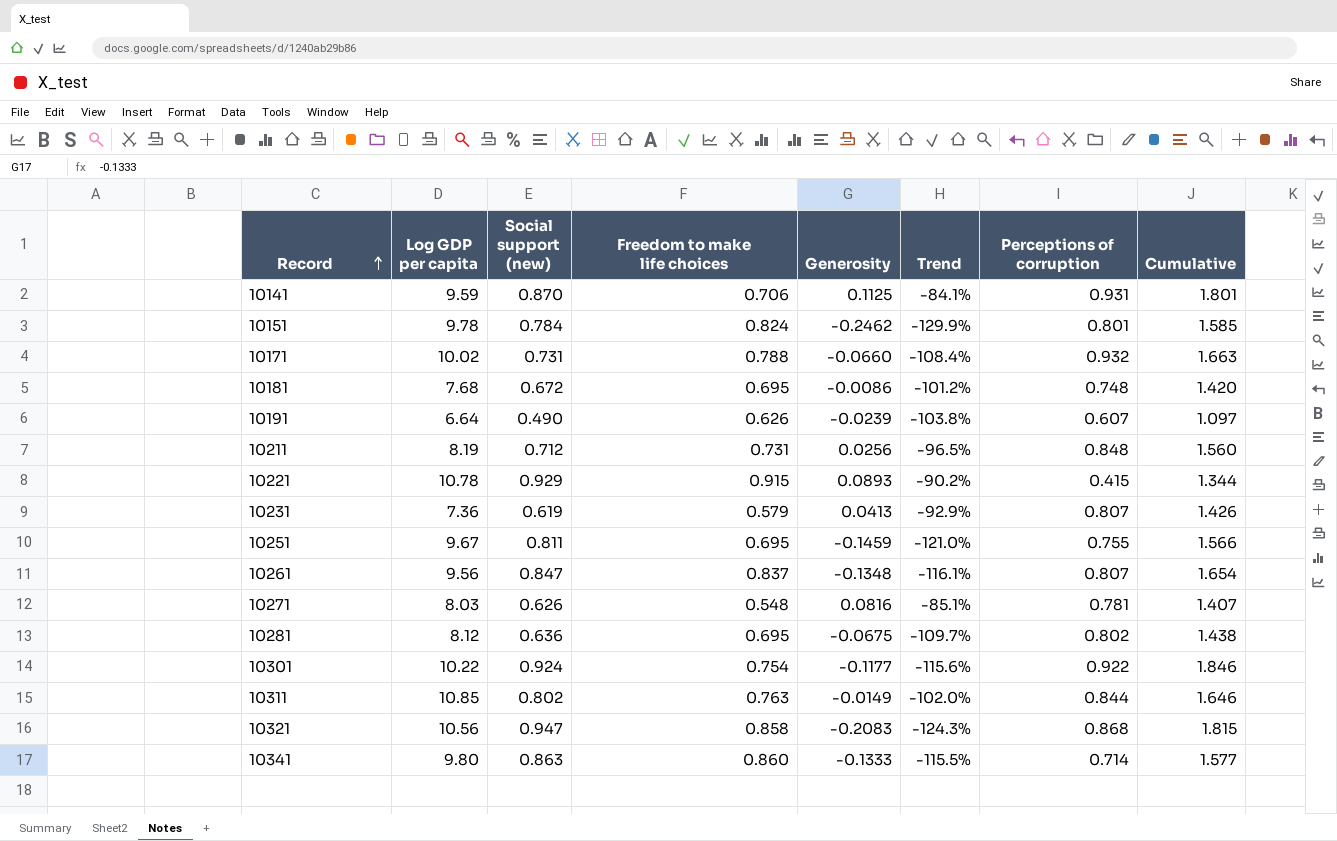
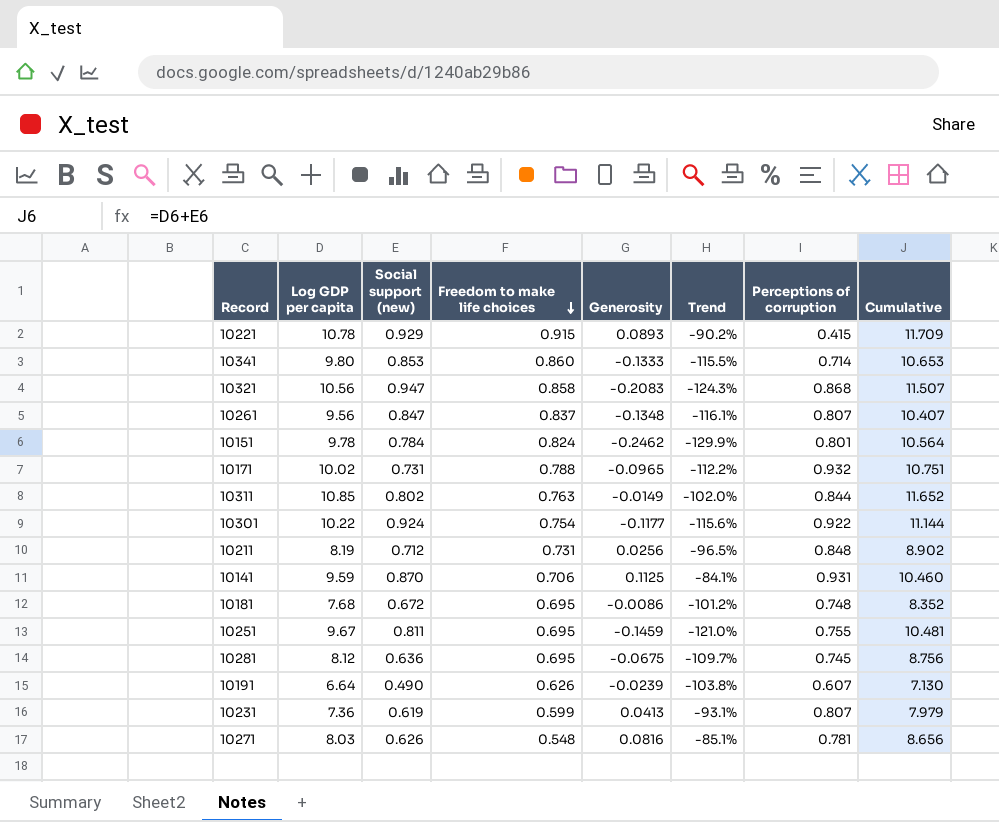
row order: Record ascending -> Freedom to make life choices descending
column Cumulative | formula: [Social support (new)] + [Perceptions of corruption] -> [Log GDP per capita] + [Social support (new)]
10341 | Social support (new): 0.863 -> 0.853
10171 | Generosity: -0.0660 -> -0.0965
10171 | Trend: -108.4% -> -112.2%
10281 | Perceptions of corruption: 0.802 -> 0.745
10231 | Freedom to make life choices: 0.579 -> 0.599
10231 | Trend: -92.9% -> -93.1%

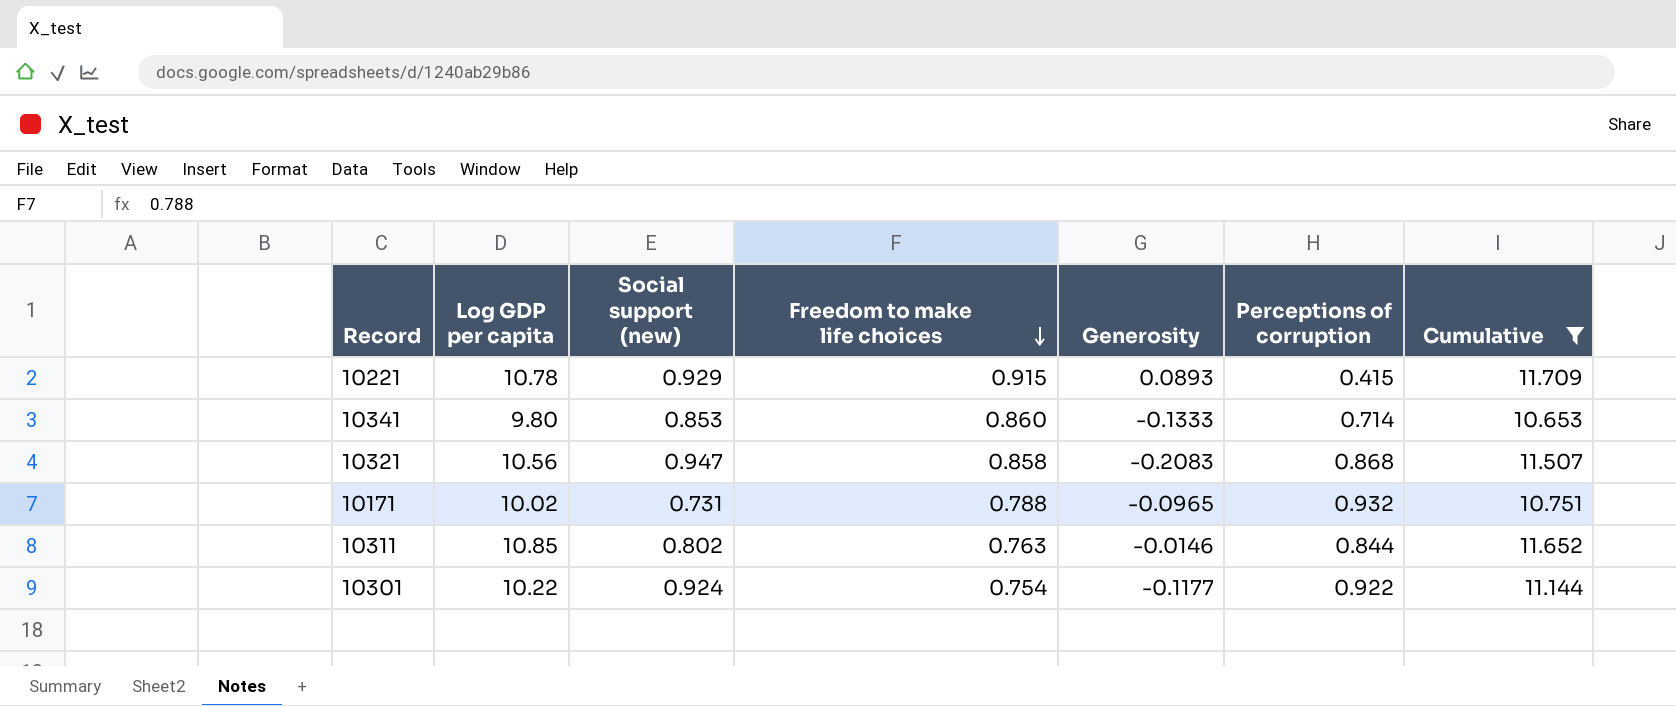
filter: none -> Cumulative >= 10.653
column Trend | formula: ([Generosity] - [Freedom to make life choices]) / [Freedom to make life choices] -> none
10311 | Generosity: -0.0149 -> -0.0146

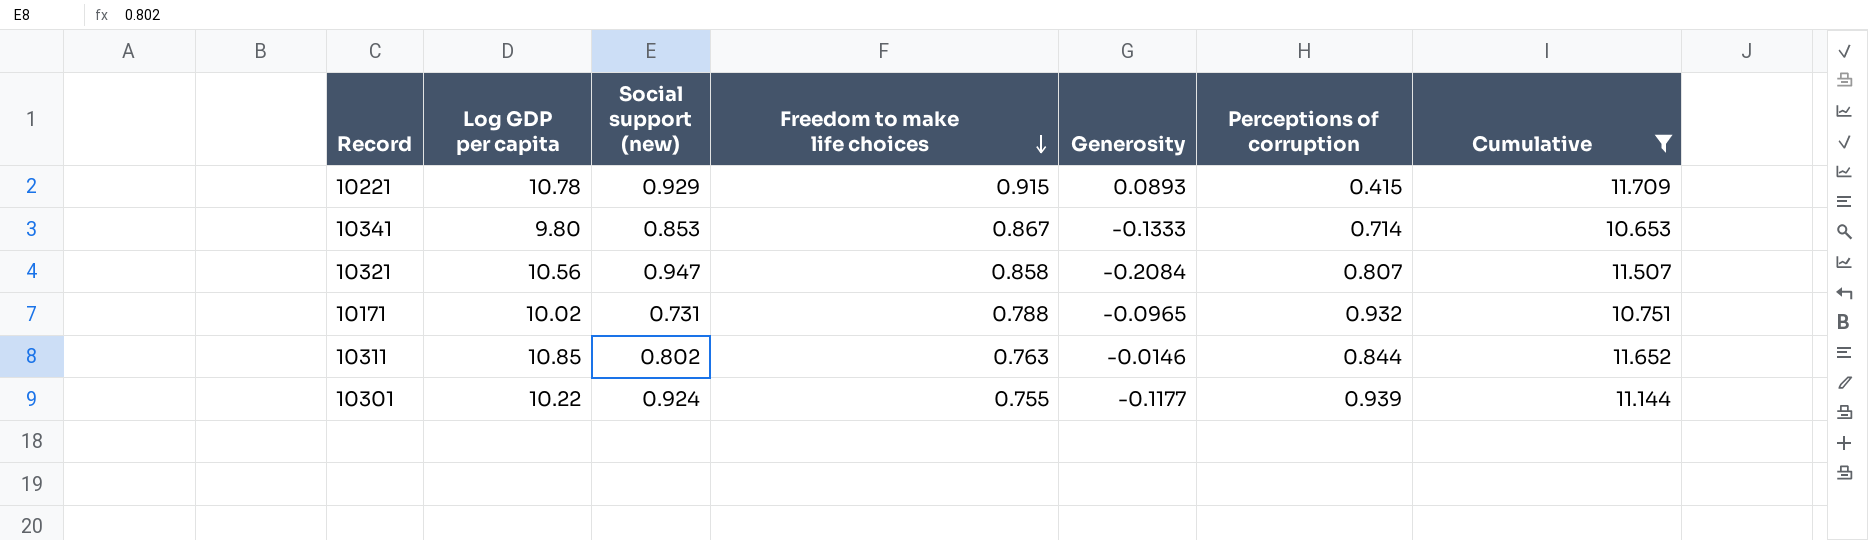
10341 | Freedom to make life choices: 0.860 -> 0.867
10321 | Generosity: -0.2083 -> -0.2084
10321 | Perceptions of corruption: 0.868 -> 0.807
10301 | Freedom to make life choices: 0.754 -> 0.755
10301 | Perceptions of corruption: 0.922 -> 0.939

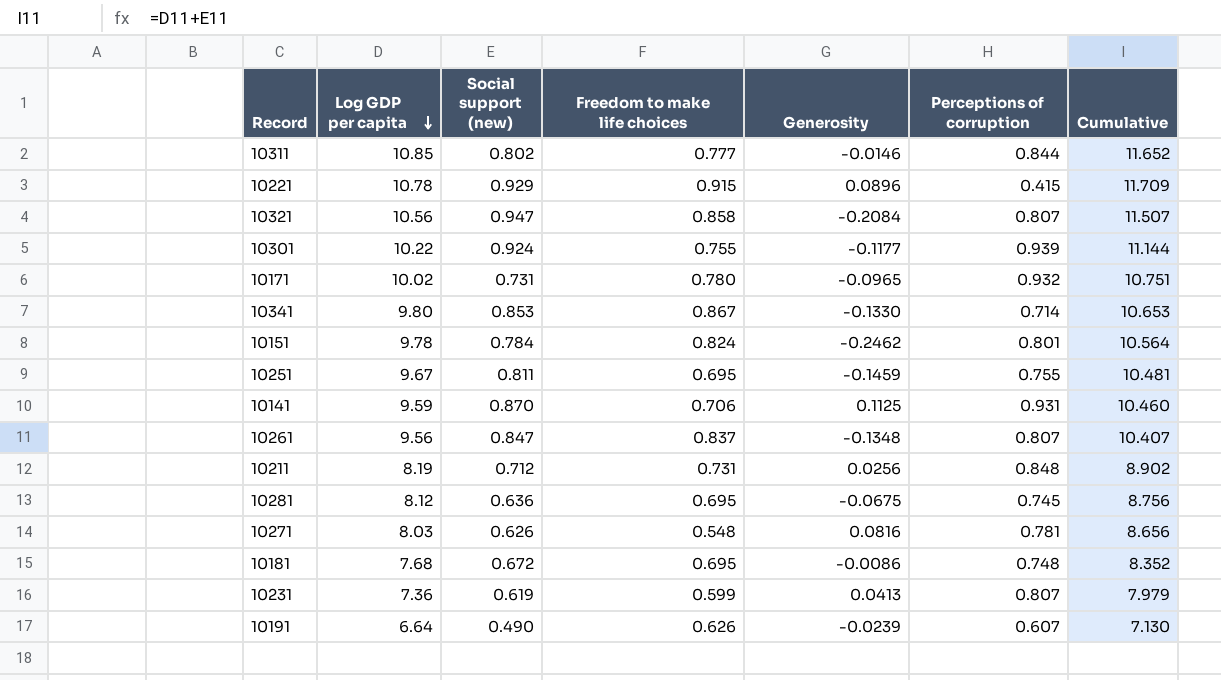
filter: Cumulative >= 10.653 -> none
row order: Freedom to make life choices descending -> Log GDP per capita descending
10311 | Freedom to make life choices: 0.763 -> 0.777
10221 | Generosity: 0.0893 -> 0.0896
10171 | Freedom to make life choices: 0.788 -> 0.780
10341 | Generosity: -0.1333 -> -0.1330

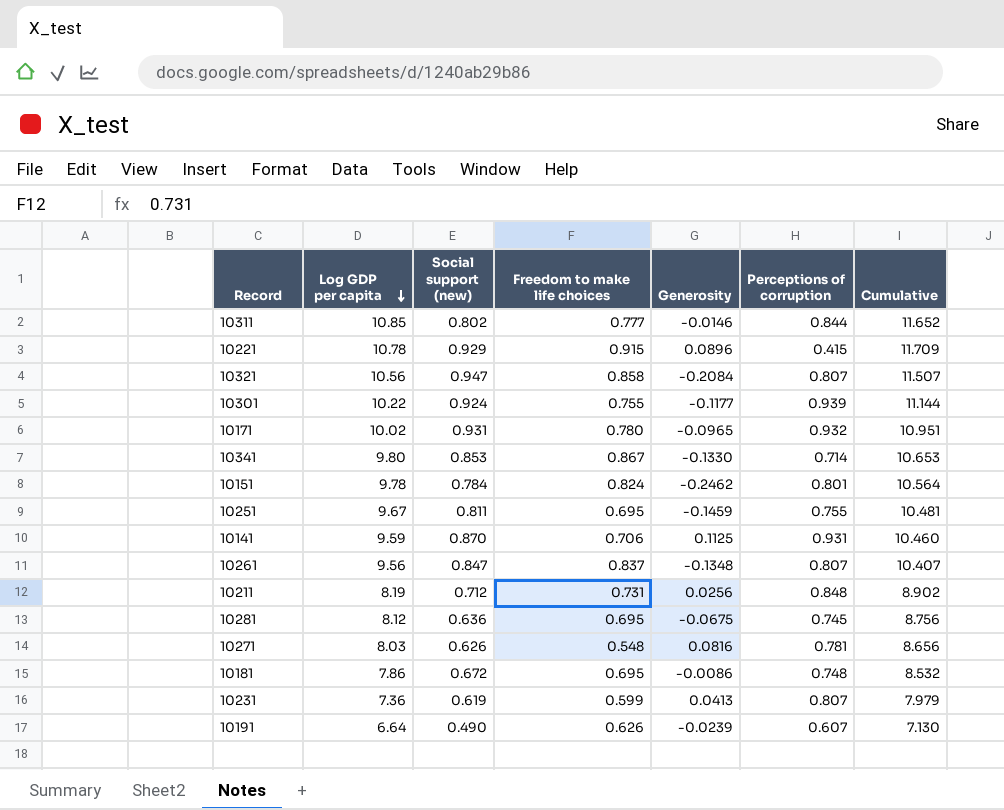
10171 | Social support (new): 0.731 -> 0.931
10171 | Cumulative: 10.751 -> 10.951
10181 | Log GDP per capita: 7.68 -> 7.86
10181 | Cumulative: 8.352 -> 8.532

